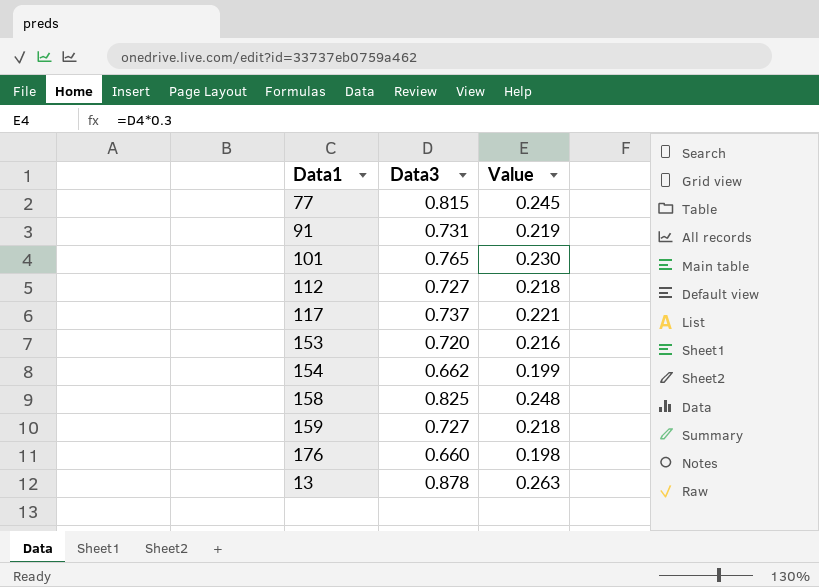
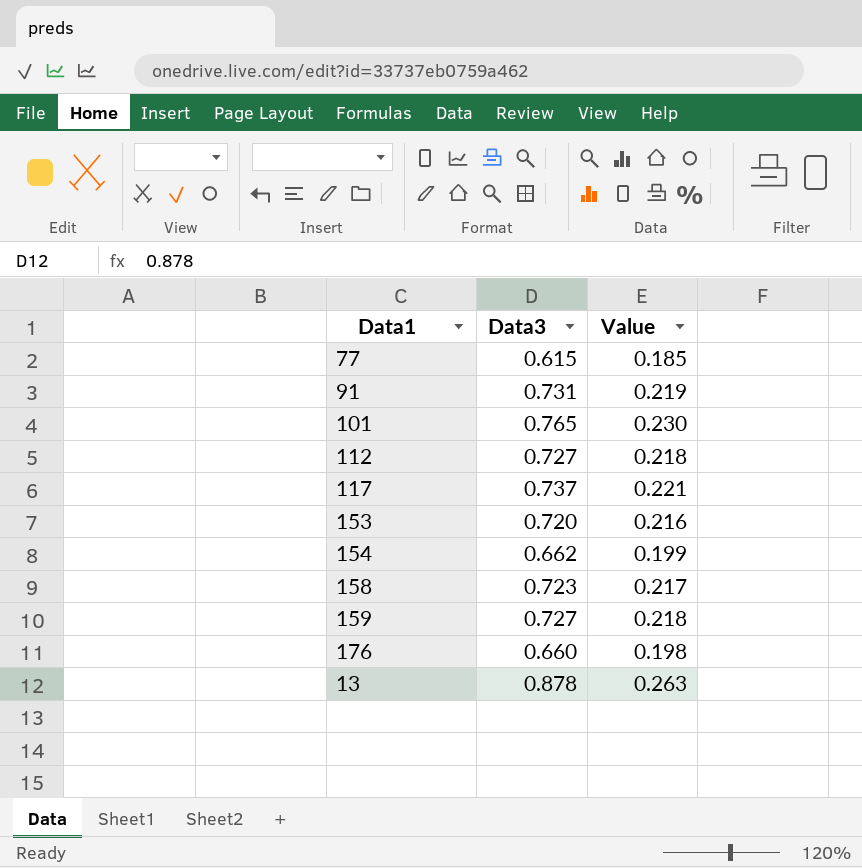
77 | Data3: 0.815 -> 0.615
77 | Value: 0.245 -> 0.185
158 | Data3: 0.825 -> 0.723
158 | Value: 0.248 -> 0.217

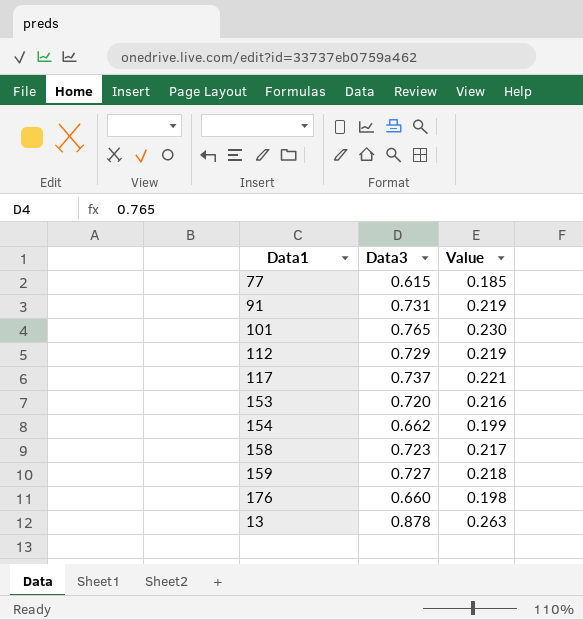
112 | Data3: 0.727 -> 0.729
112 | Value: 0.218 -> 0.219

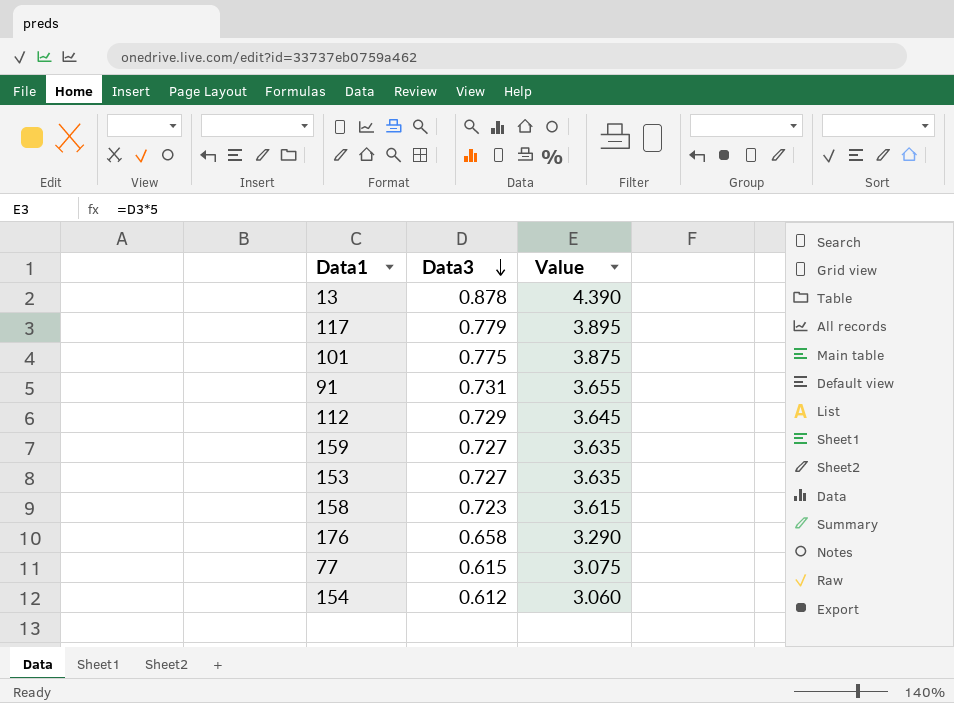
row order: none -> Data3 descending
column Value | formula: [Data3] * 0.3 -> [Data3] * 5
117 | Data3: 0.737 -> 0.779
101 | Data3: 0.765 -> 0.775
153 | Data3: 0.720 -> 0.727
176 | Data3: 0.660 -> 0.658
154 | Data3: 0.662 -> 0.612

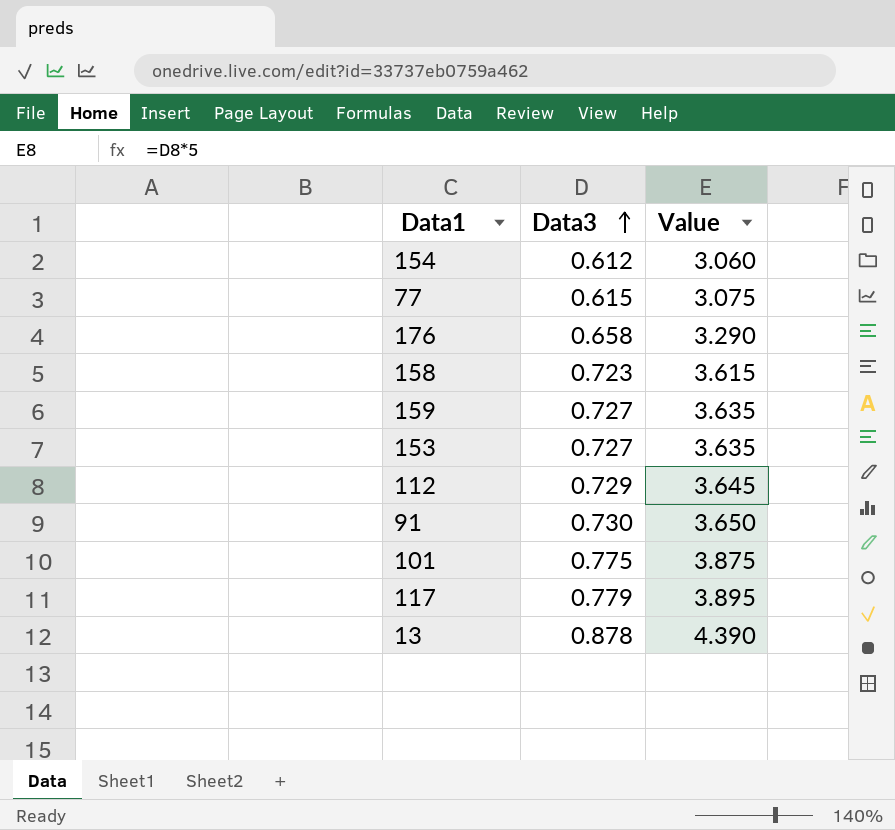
row order: Data3 descending -> Data3 ascending
91 | Data3: 0.731 -> 0.730
91 | Value: 3.655 -> 3.650

